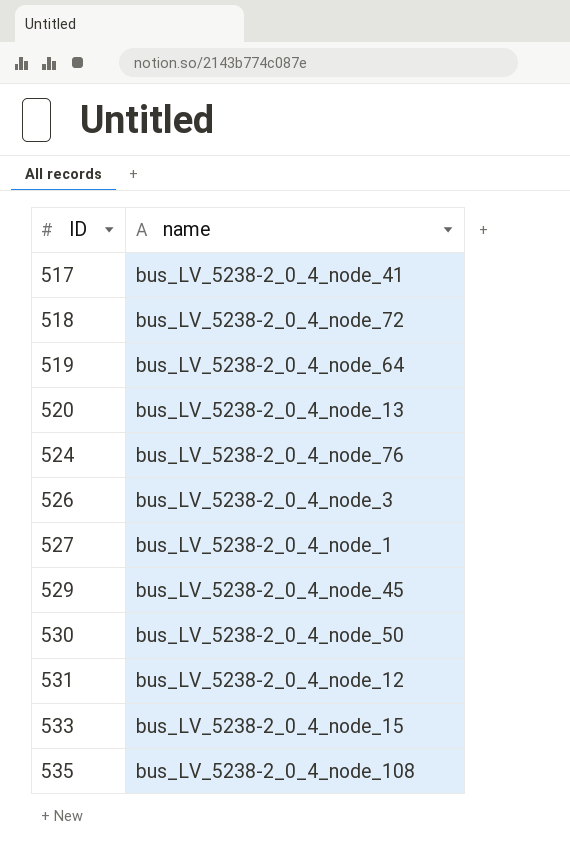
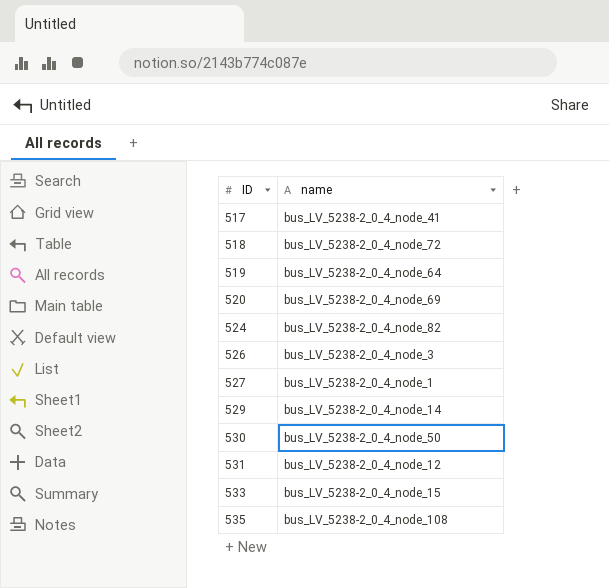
520 | name: bus_LV_5238-2_0_4_node_13 -> bus_LV_5238-2_0_4_node_69
524 | name: bus_LV_5238-2_0_4_node_76 -> bus_LV_5238-2_0_4_node_82
529 | name: bus_LV_5238-2_0_4_node_45 -> bus_LV_5238-2_0_4_node_14

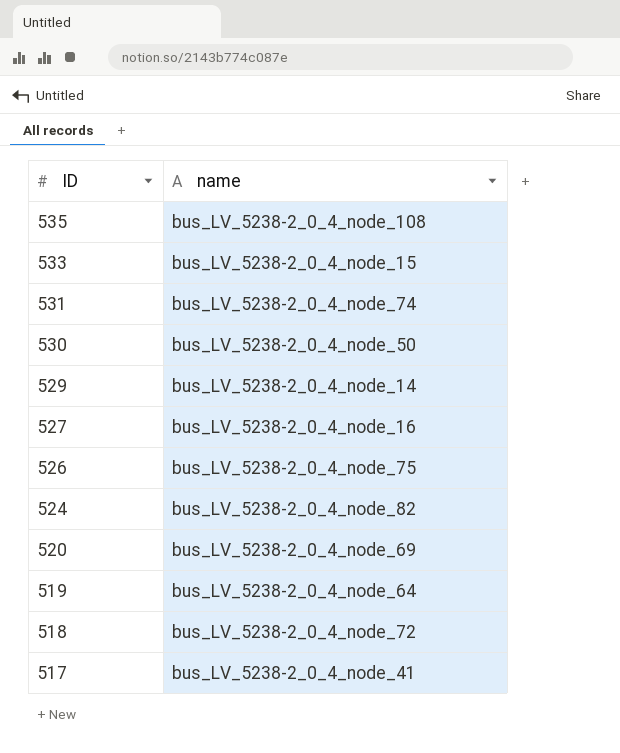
row order: ID ascending -> ID descending
531 | name: bus_LV_5238-2_0_4_node_12 -> bus_LV_5238-2_0_4_node_74
527 | name: bus_LV_5238-2_0_4_node_1 -> bus_LV_5238-2_0_4_node_16
526 | name: bus_LV_5238-2_0_4_node_3 -> bus_LV_5238-2_0_4_node_75

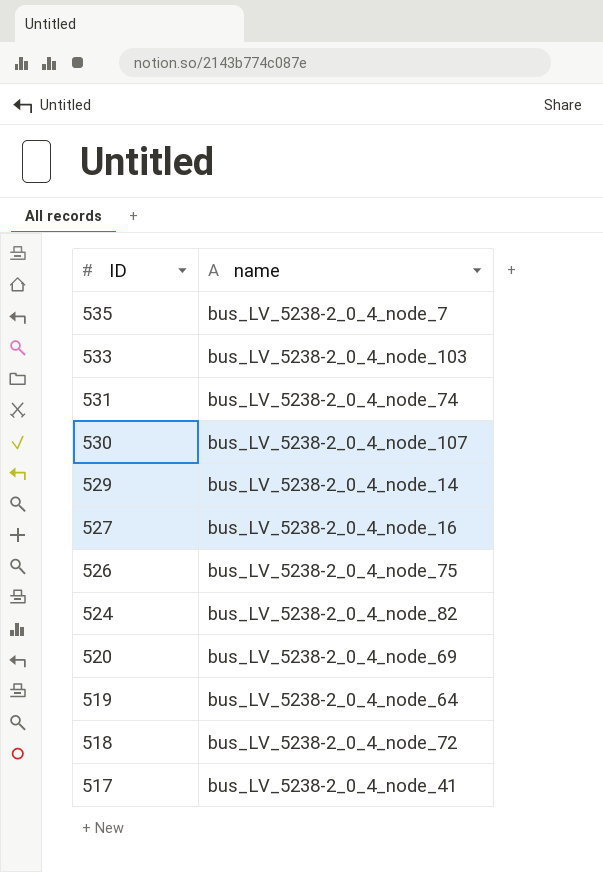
535 | name: bus_LV_5238-2_0_4_node_108 -> bus_LV_5238-2_0_4_node_7
533 | name: bus_LV_5238-2_0_4_node_15 -> bus_LV_5238-2_0_4_node_103
530 | name: bus_LV_5238-2_0_4_node_50 -> bus_LV_5238-2_0_4_node_107

